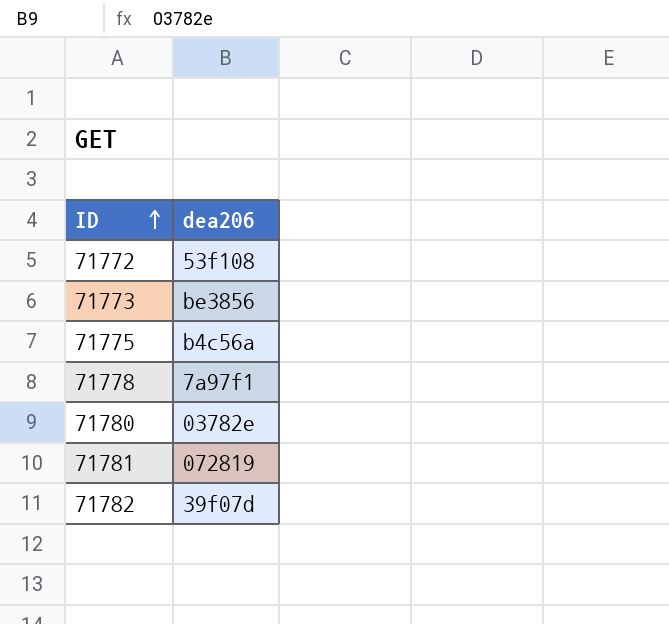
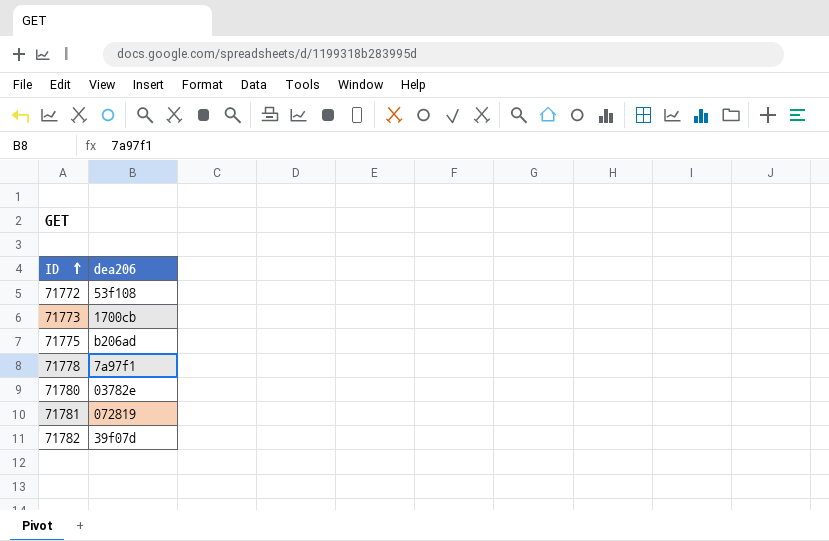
71773 | dea206: be3856 -> 1700cb
71775 | dea206: b4c56a -> b206ad

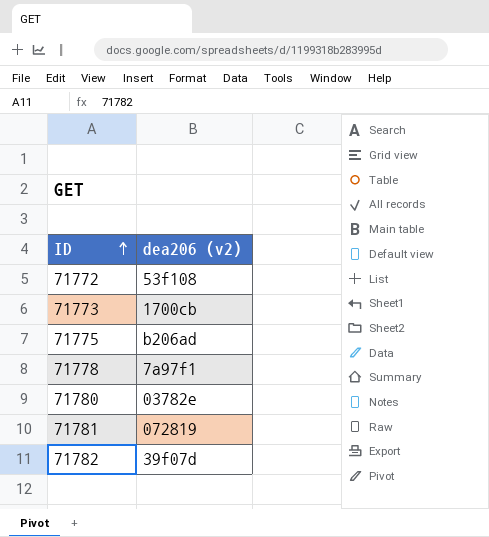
column name: dea206 -> dea206 (v2)

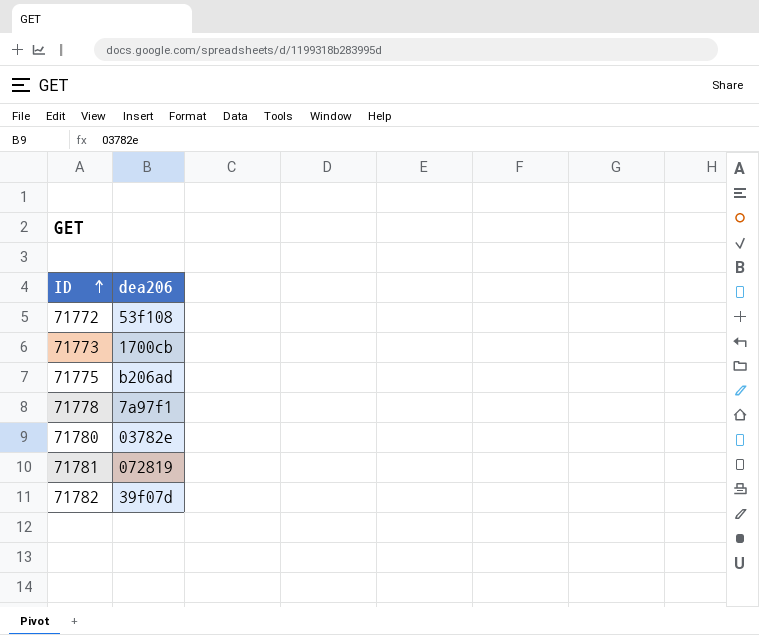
column name: dea206 (v2) -> dea206

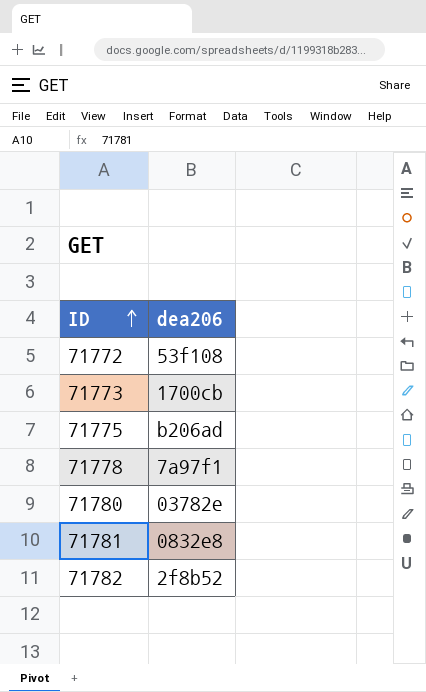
71781 | dea206: 072819 -> 0832e8
71782 | dea206: 39f07d -> 2f8b52

